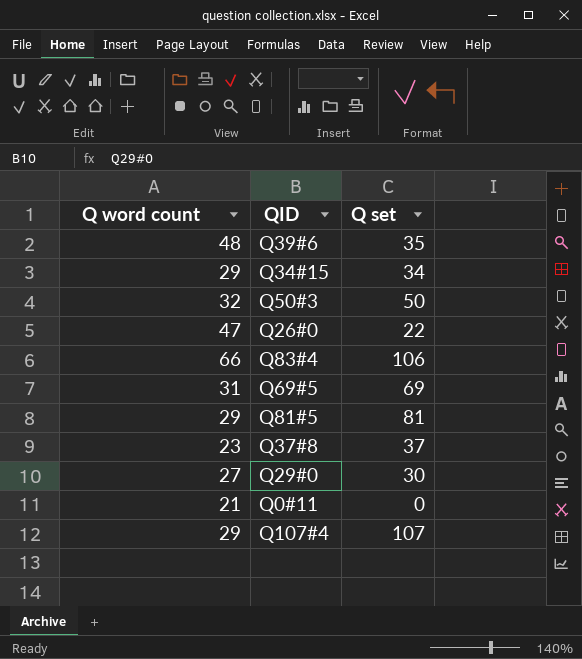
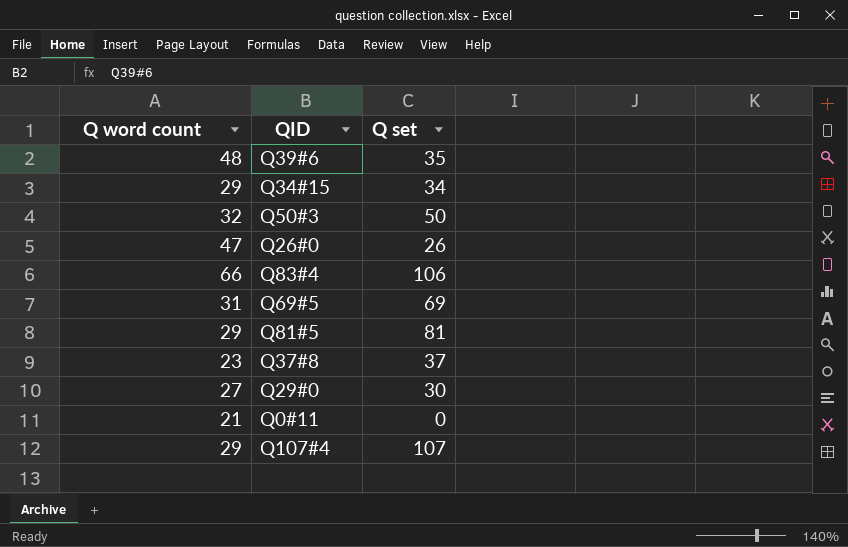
Q26#0 | Q set: 22 -> 26

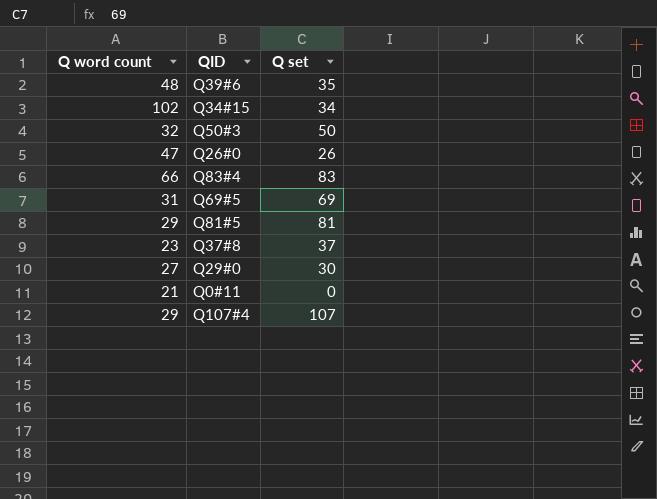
Q34#15 | Q word count: 29 -> 102
Q83#4 | Q set: 106 -> 83

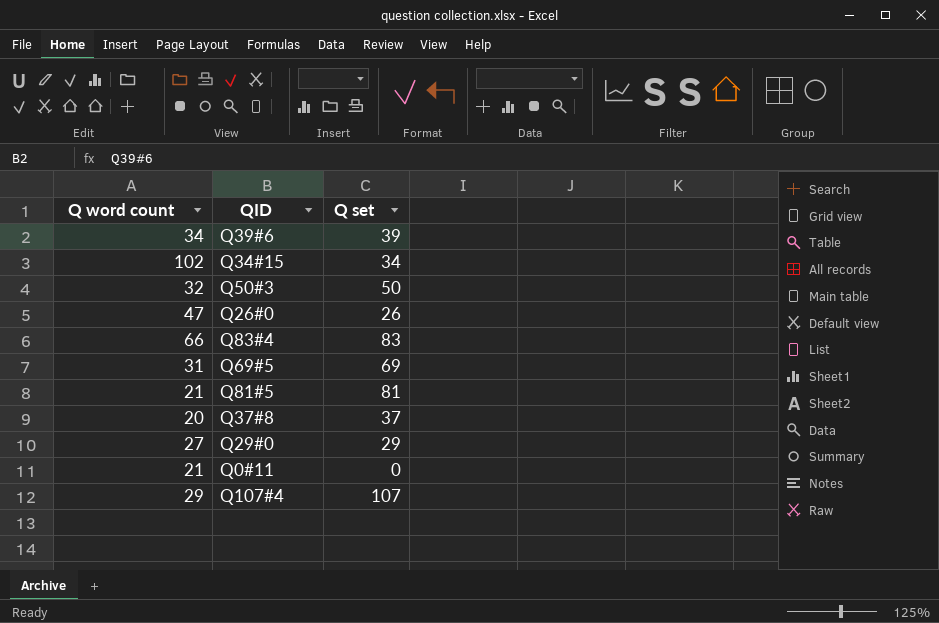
Q39#6 | Q word count: 48 -> 34
Q39#6 | Q set: 35 -> 39
Q81#5 | Q word count: 29 -> 21
Q37#8 | Q word count: 23 -> 20
Q29#0 | Q set: 30 -> 29

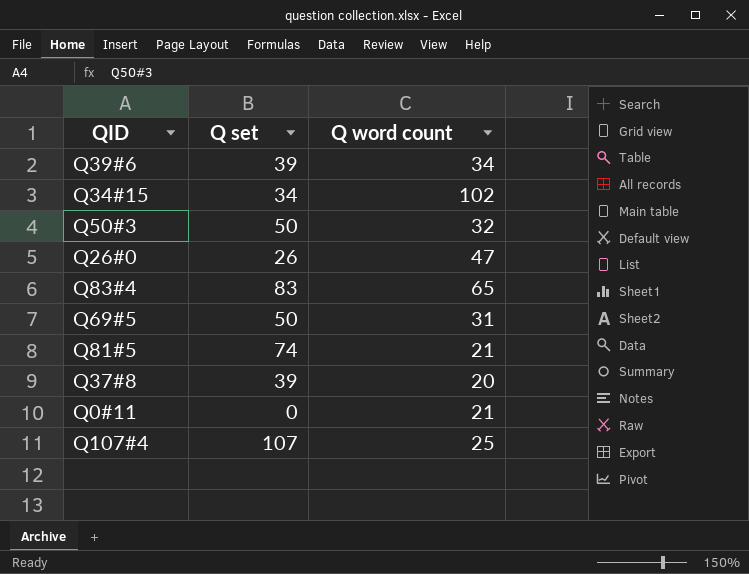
column Q word count | position: 1 -> 3
row Q29#0: 27 | 29 -> none
Q83#4 | Q word count: 66 -> 65
Q69#5 | Q set: 69 -> 50
Q81#5 | Q set: 81 -> 74
Q37#8 | Q set: 37 -> 39
Q107#4 | Q word count: 29 -> 25

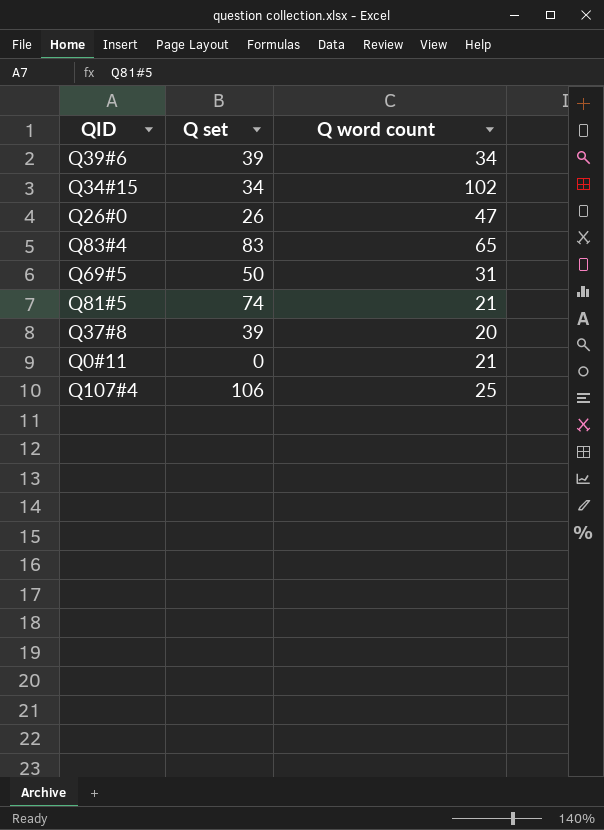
row Q50#3: 50 | 32 -> none
Q107#4 | Q set: 107 -> 106

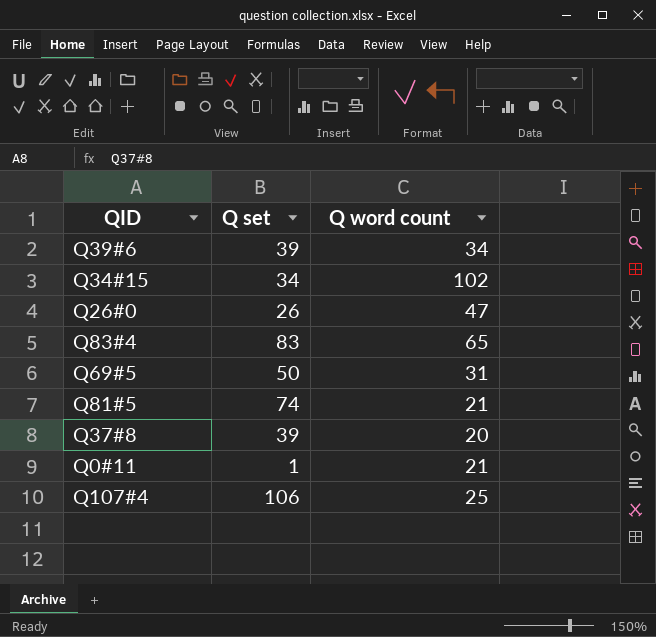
Q0#11 | Q set: 0 -> 1

